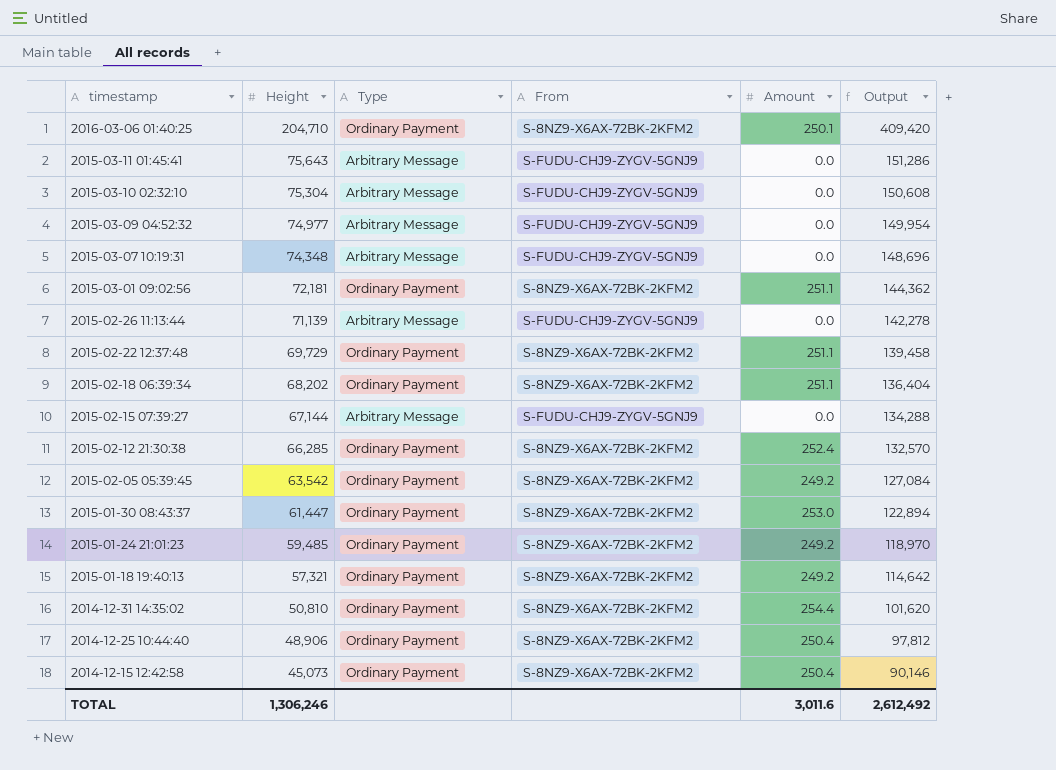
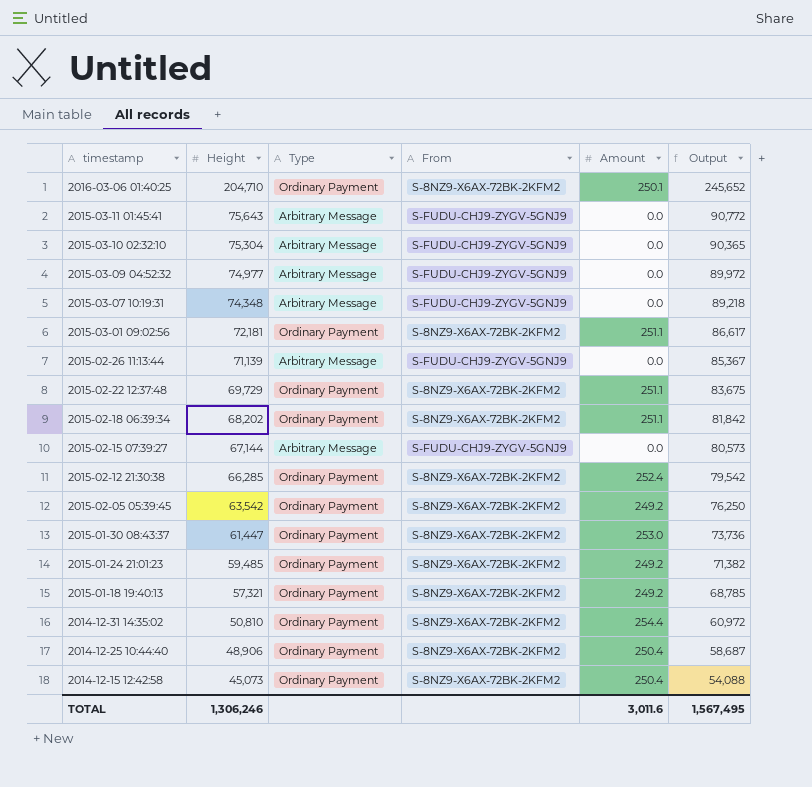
column Output | formula: [Height] * 2 -> [Height] * 1.2
TOTAL | Output: 2,612,492 -> 1,567,495

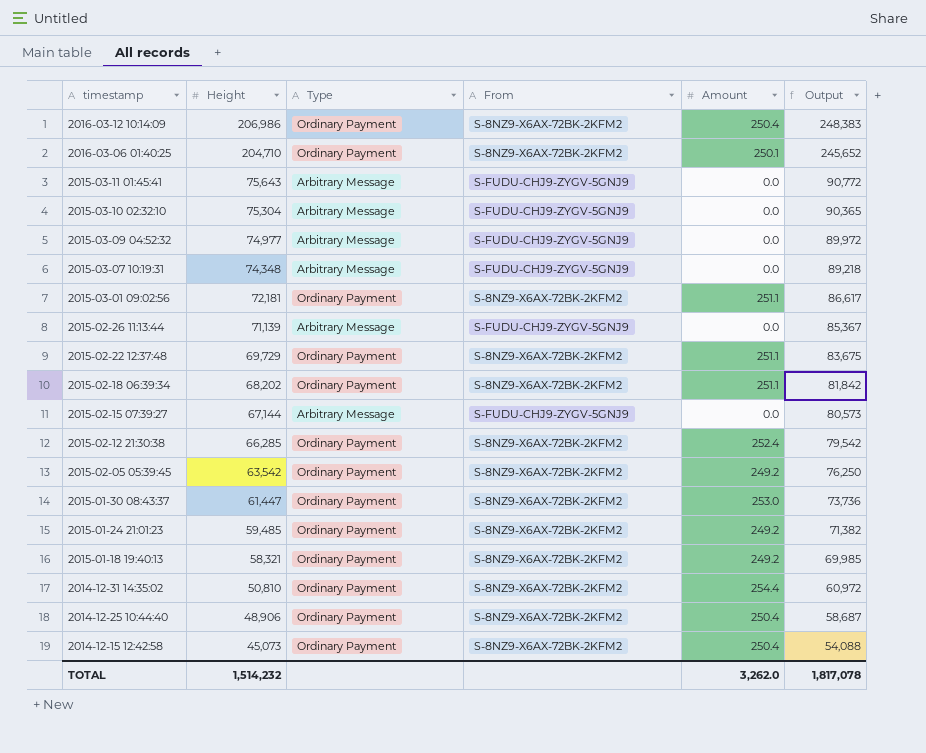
row 2016-03-12 10:14:09: none -> 206,986 | Ordinary Payment | S-8NZ9-X6AX-72BK-2KFM2 | 250.4 | 248,383
2015-01-18 19:40:13 | Height: 57,321 -> 58,321
2015-01-18 19:40:13 | Output: 68,785 -> 69,985
TOTAL | Height: 1,306,246 -> 1,514,232
TOTAL | Amount: 3,011.6 -> 3,262.0
TOTAL | Output: 1,567,495 -> 1,817,078

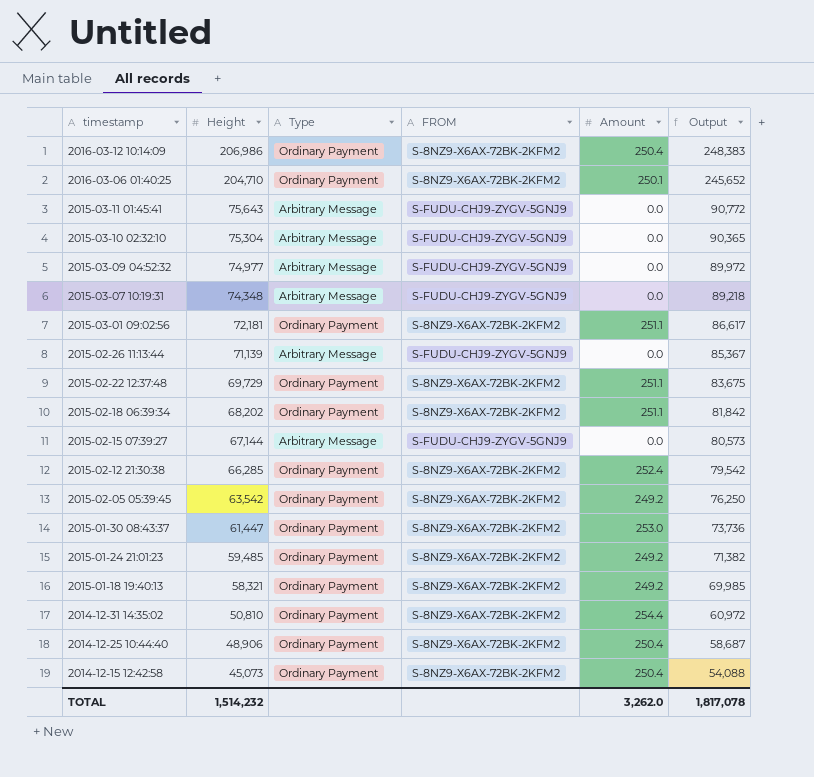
column name: From -> FROM

